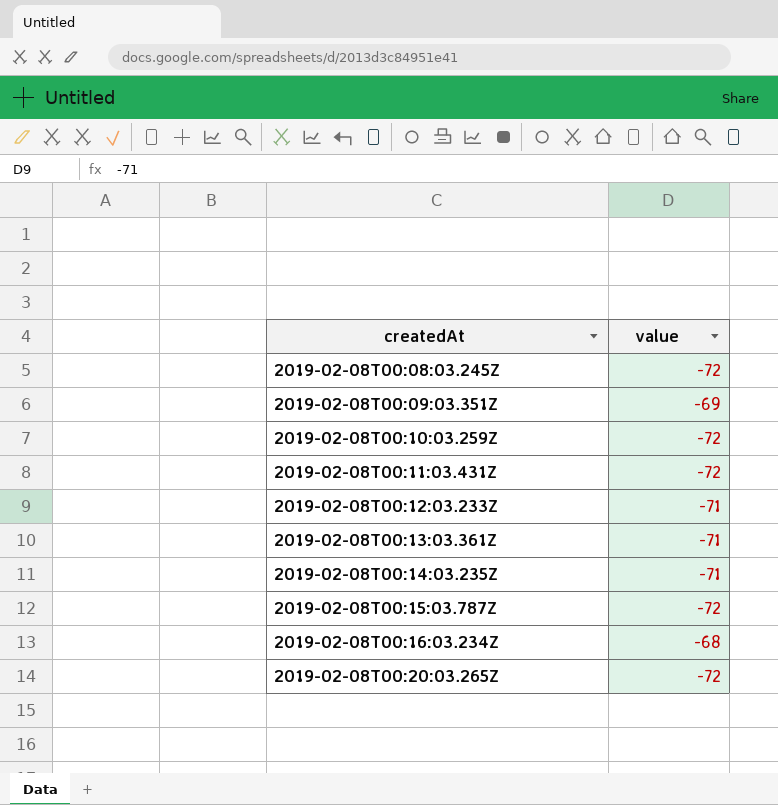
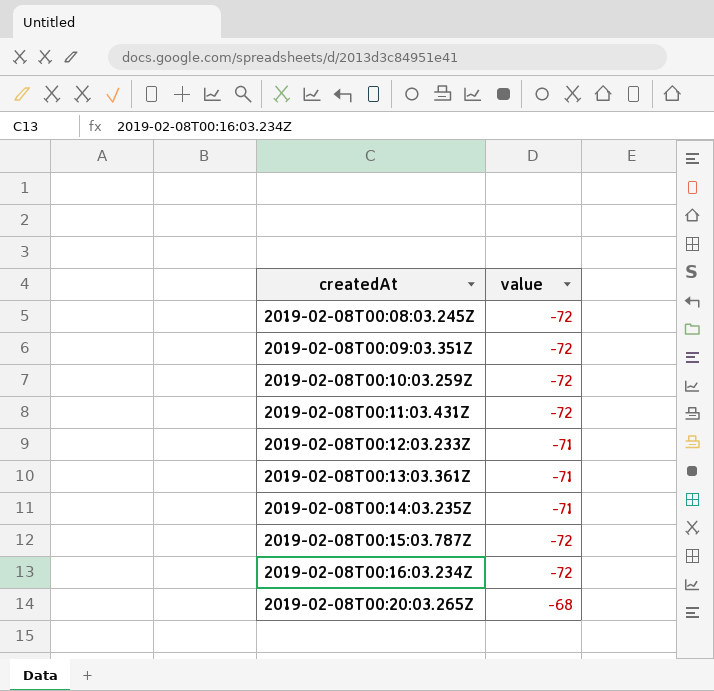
2019-02-08T00:09:03.351Z | value: -69 -> -72
2019-02-08T00:16:03.234Z | value: -68 -> -72
2019-02-08T00:20:03.265Z | value: -72 -> -68

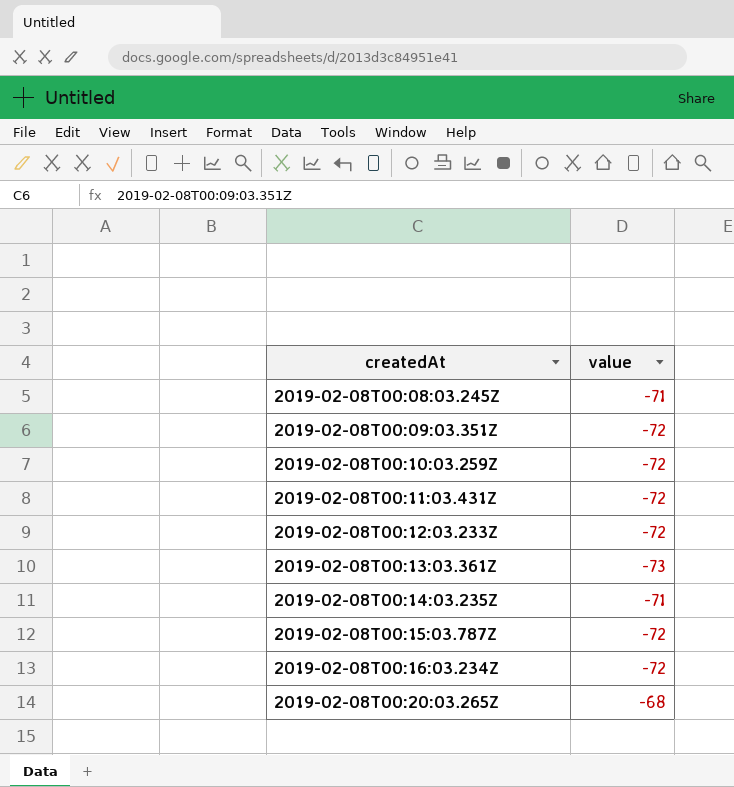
2019-02-08T00:08:03.245Z | value: -72 -> -71
2019-02-08T00:12:03.233Z | value: -71 -> -72
2019-02-08T00:13:03.361Z | value: -71 -> -73

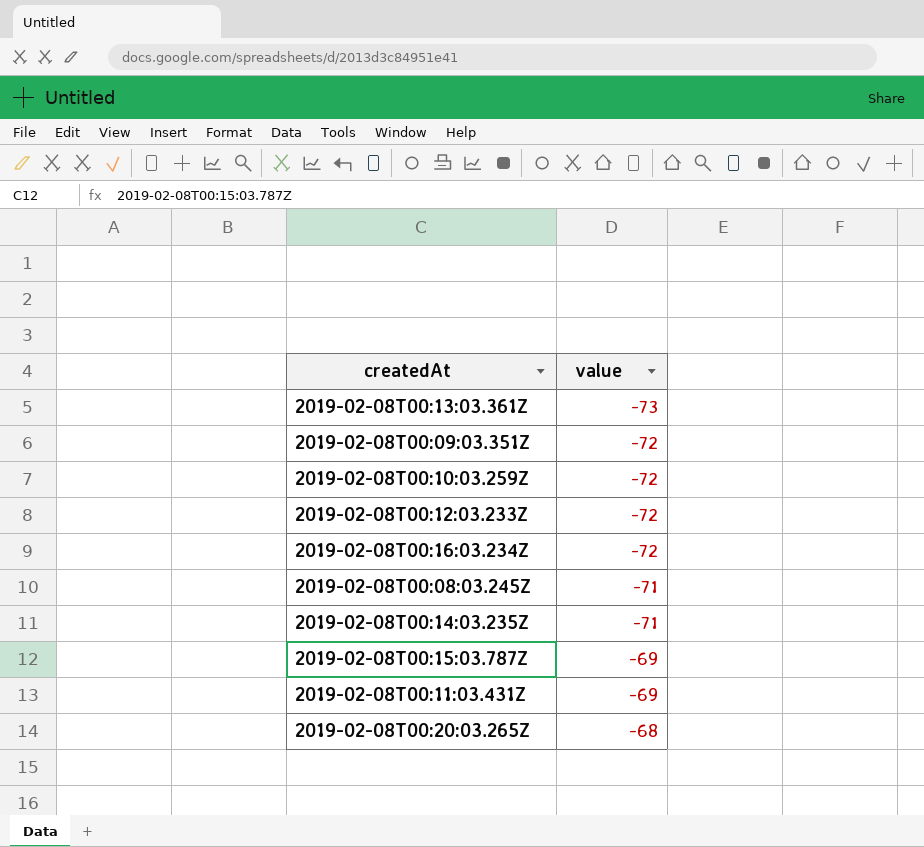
row order: createdAt ascending -> value ascending
2019-02-08T00:15:03.787Z | value: -72 -> -69
2019-02-08T00:11:03.431Z | value: -72 -> -69

